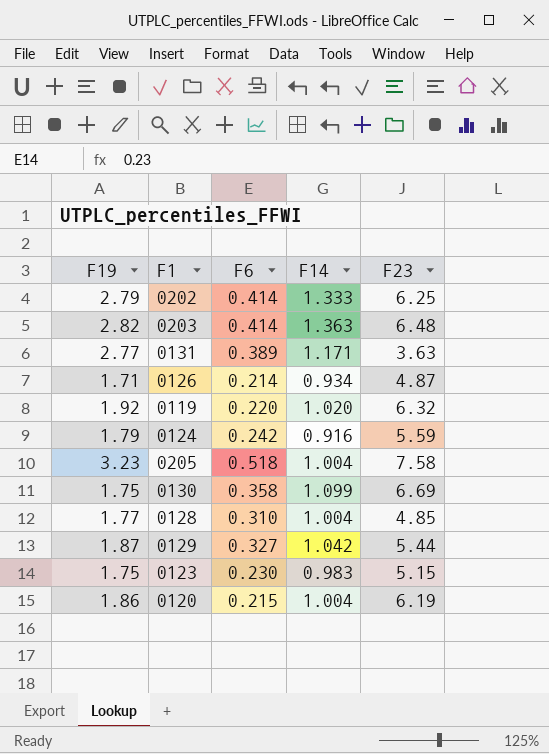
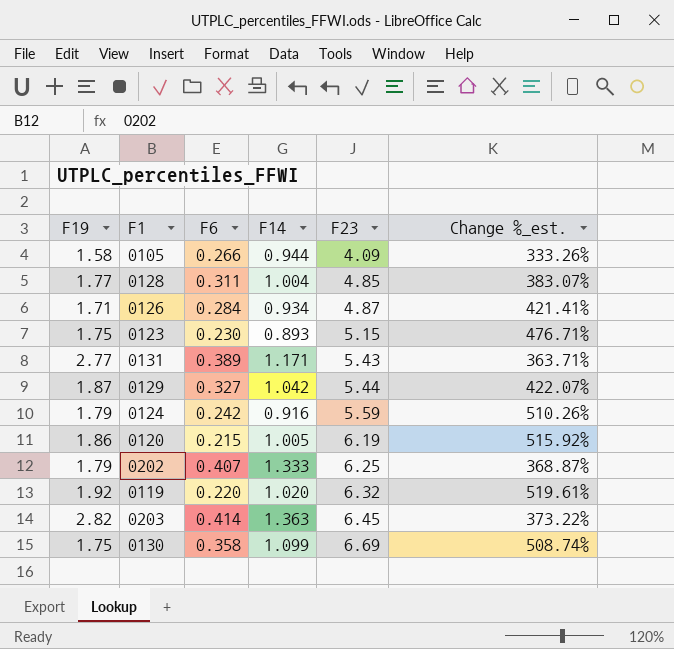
row order: none -> F23 ascending
column Change %_est. | formula: none -> ([F23] - [F14]) / [F14]
row 0205: 3.23 | 0.518 | 1.004 | 7.58 -> none
row 0105: none -> 1.58 | 0.266 | 0.944 | 4.09 | 333.26%
0128 | F6: 0.310 -> 0.311
0126 | F6: 0.214 -> 0.284
0123 | F14: 0.983 -> 0.893
0131 | F23: 3.63 -> 5.43
0120 | F14: 1.004 -> 1.005
0202 | F19: 2.79 -> 1.79
0202 | F6: 0.414 -> 0.407
0203 | F23: 6.48 -> 6.45

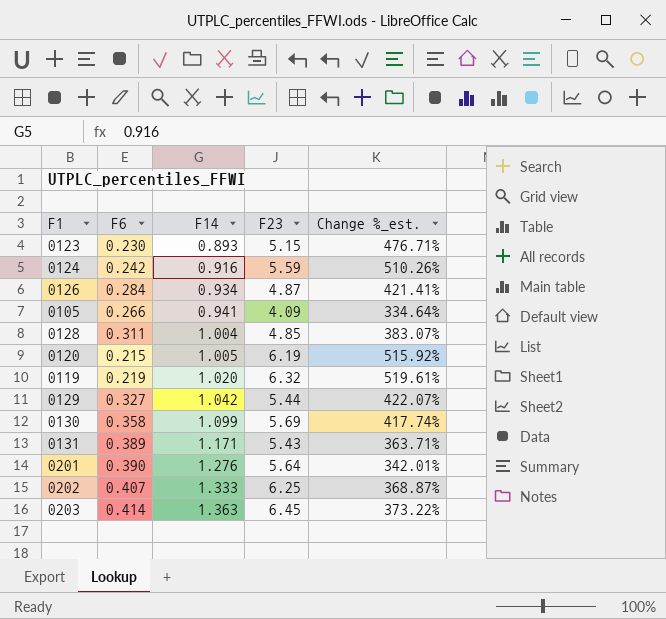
row order: F23 ascending -> F14 ascending
column F19 | position: 1 -> none
0105 | F14: 0.944 -> 0.941
0105 | Change %_est.: 333.26% -> 334.64%
0119 | F6: 0.220 -> 0.219
0130 | F23: 6.69 -> 5.69
0130 | Change %_est.: 508.74% -> 417.74%
row 0201: none -> 0.390 | 1.276 | 5.64 | 342.01%

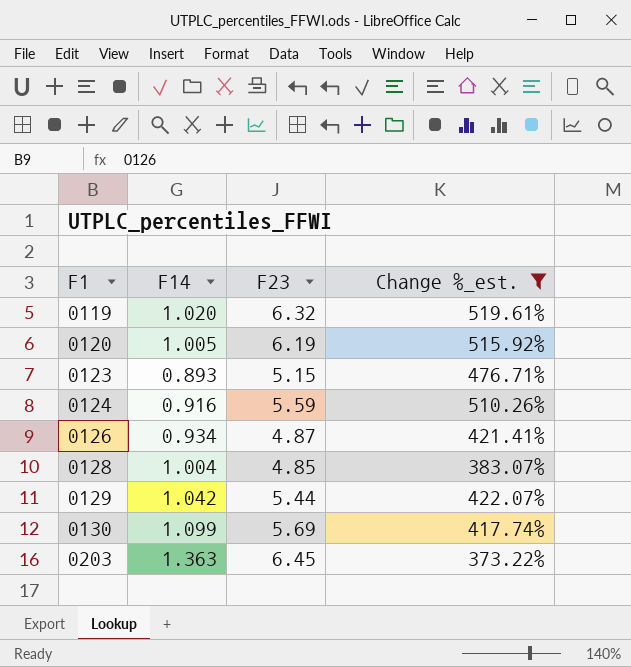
filter: none -> Change %_est. >= 373.22%
row order: F14 ascending -> F1 ascending
column F6 | position: 2 -> none

